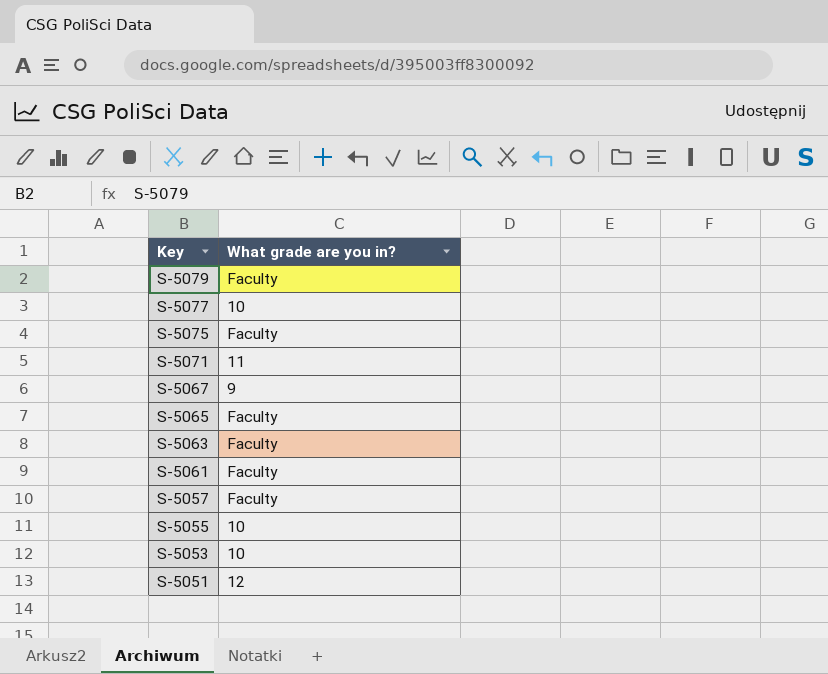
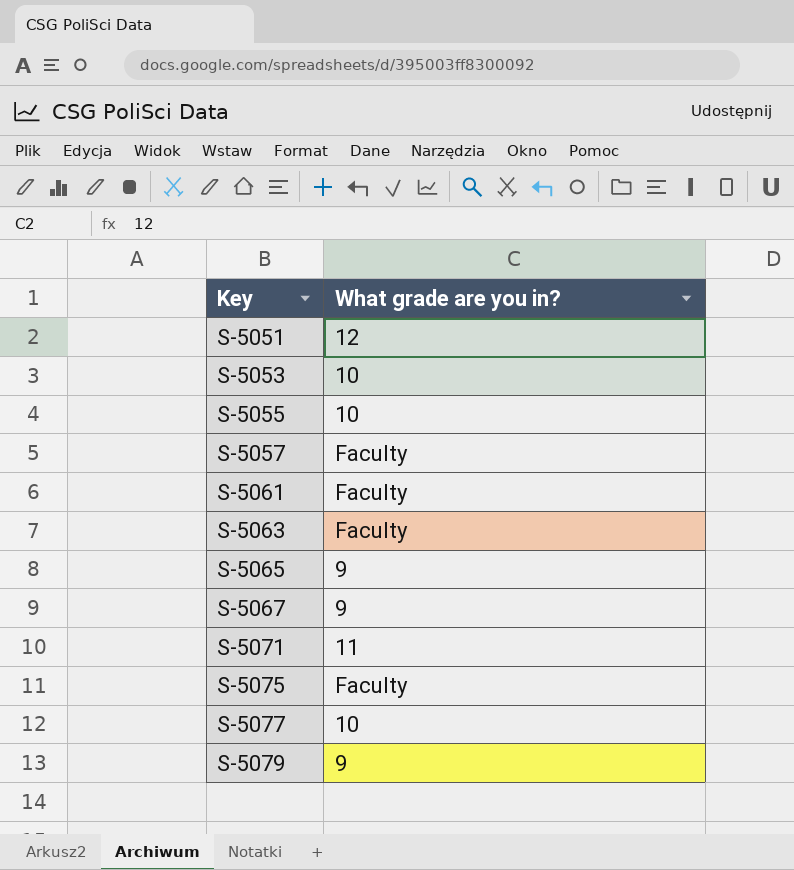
row order: Key descending -> Key ascending
S-5065 | What grade are you in?: Faculty -> 9
S-5079 | What grade are you in?: Faculty -> 9

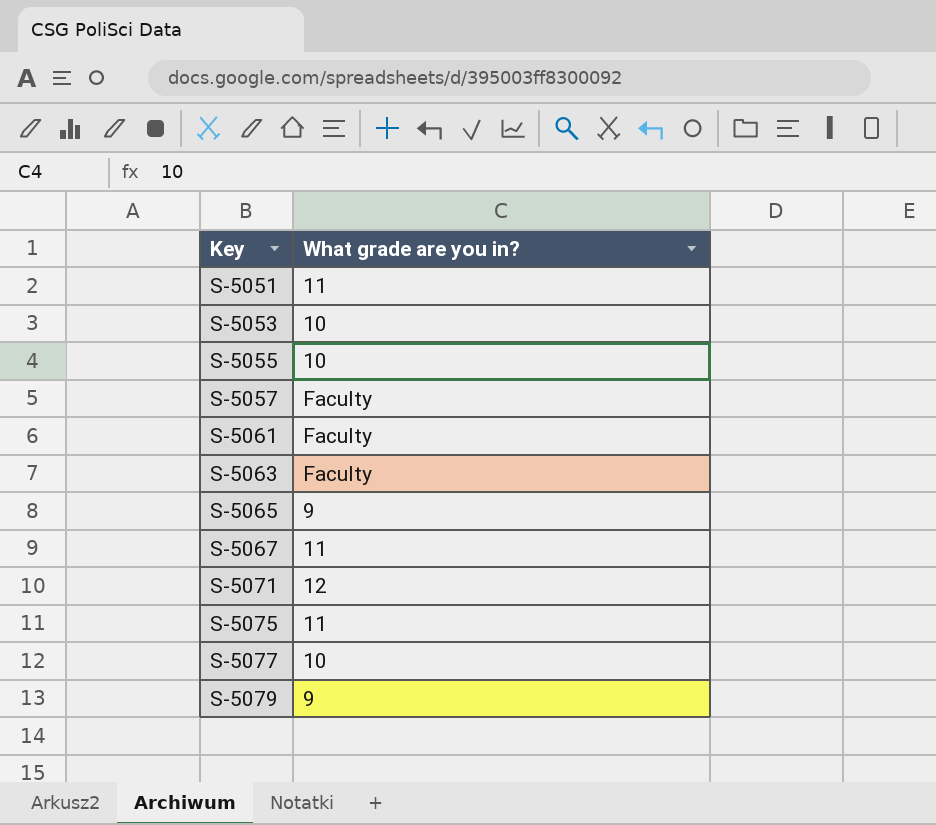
S-5051 | What grade are you in?: 12 -> 11
S-5067 | What grade are you in?: 9 -> 11
S-5071 | What grade are you in?: 11 -> 12
S-5075 | What grade are you in?: Faculty -> 11

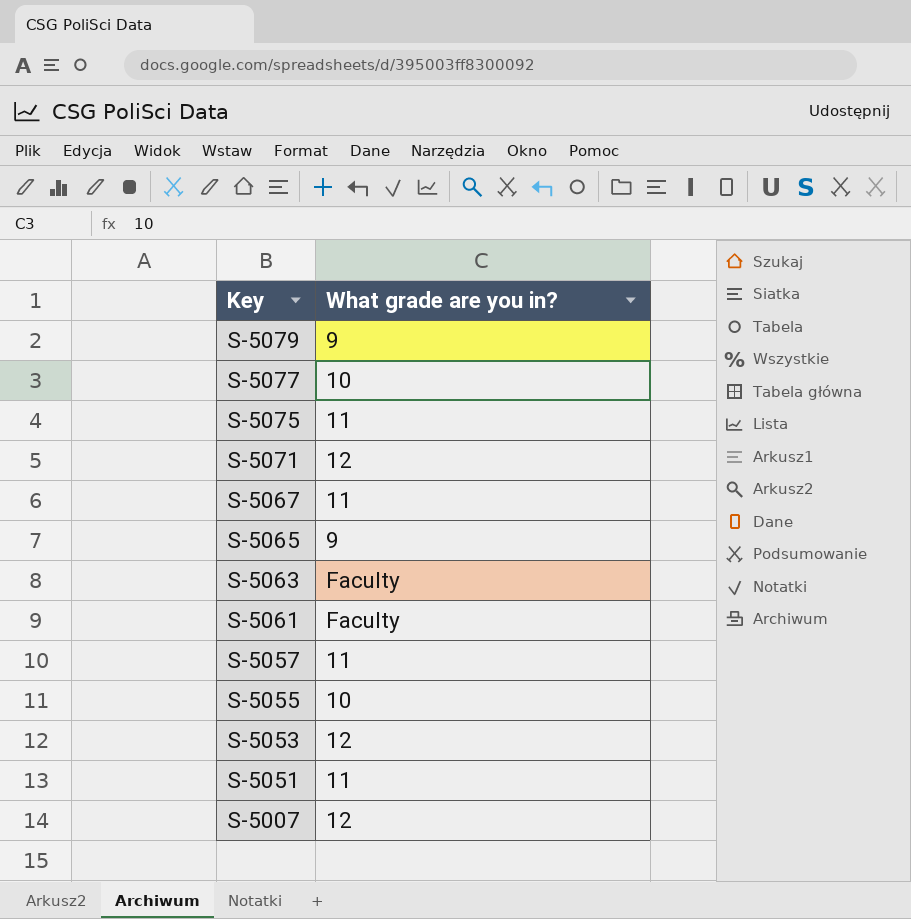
row order: Key ascending -> Key descending
S-5057 | What grade are you in?: Faculty -> 11
S-5053 | What grade are you in?: 10 -> 12
row S-5007: none -> 12

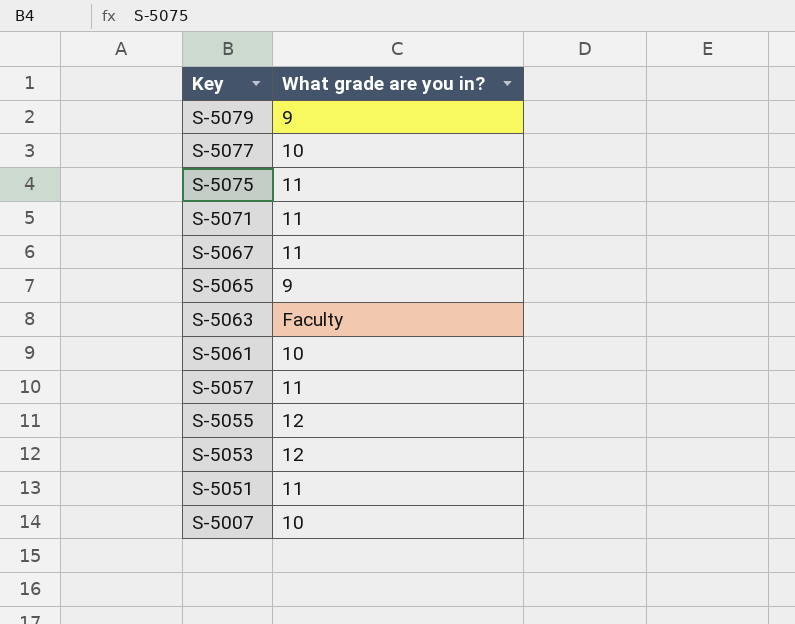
S-5071 | What grade are you in?: 12 -> 11
S-5061 | What grade are you in?: Faculty -> 10
S-5055 | What grade are you in?: 10 -> 12
S-5007 | What grade are you in?: 12 -> 10

